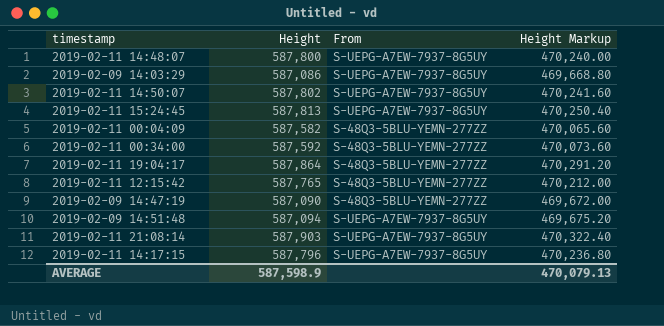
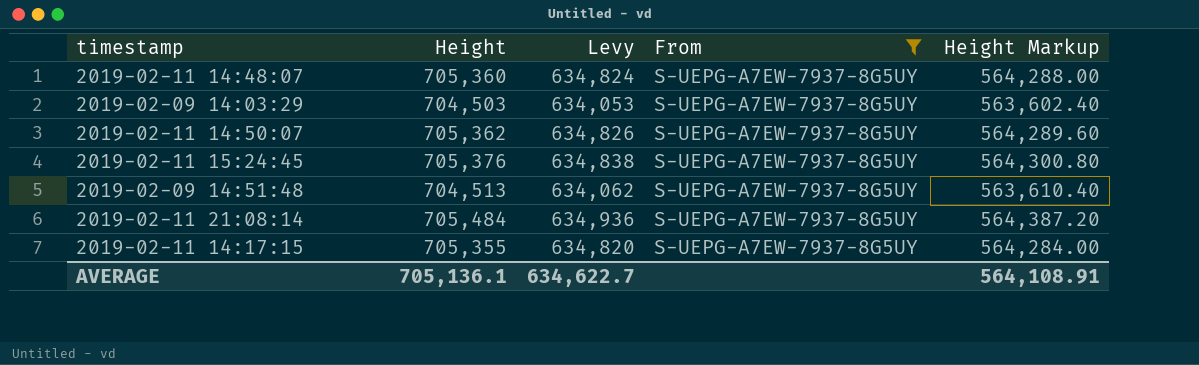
filter: none -> From = S-UEPG-A7EW-7937-8G5UY
column Levy | formula: none -> [Height] * 0.9
2019-02-11 14:48:07 | Height: 587,800 -> 705,360
2019-02-11 14:48:07 | Height Markup: 470,240.00 -> 564,288.00
2019-02-09 14:03:29 | Height: 587,086 -> 704,503
2019-02-09 14:03:29 | Height Markup: 469,668.80 -> 563,602.40
2019-02-11 14:50:07 | Height: 587,802 -> 705,362
2019-02-11 14:50:07 | Height Markup: 470,241.60 -> 564,289.60
2019-02-11 15:24:45 | Height: 587,813 -> 705,376
2019-02-11 15:24:45 | Height Markup: 470,250.40 -> 564,300.80
2019-02-09 14:51:48 | Height: 587,094 -> 704,513
2019-02-09 14:51:48 | Height Markup: 469,675.20 -> 563,610.40
2019-02-11 21:08:14 | Height: 587,903 -> 705,484
2019-02-11 21:08:14 | Height Markup: 470,322.40 -> 564,387.20
2019-02-11 14:17:15 | Height: 587,796 -> 705,355
2019-02-11 14:17:15 | Height Markup: 470,236.80 -> 564,284.00
AVERAGE | Height: 587,598.9 -> 705,136.1
AVERAGE | Height Markup: 470,079.13 -> 564,108.91

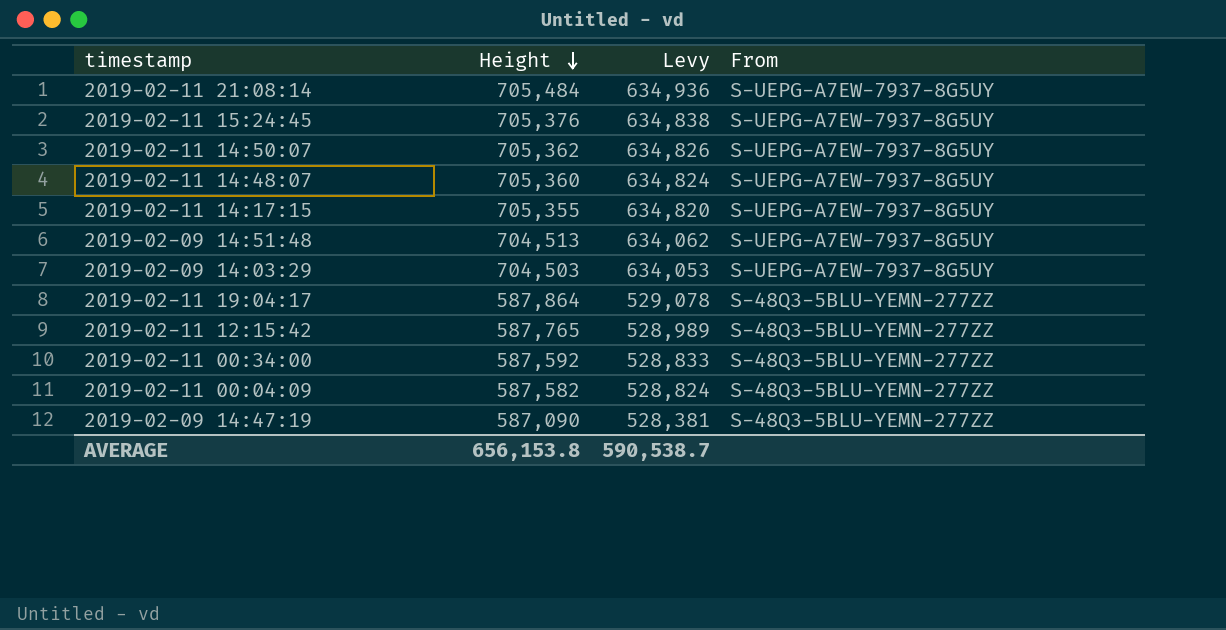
filter: From = S-UEPG-A7EW-7937-8G5UY -> none
row order: none -> Height descending
column Height Markup | formula: [Height] * 0.8 -> none
AVERAGE | Height: 705,136.1 -> 656,153.8
AVERAGE | Levy: 634,622.7 -> 590,538.7

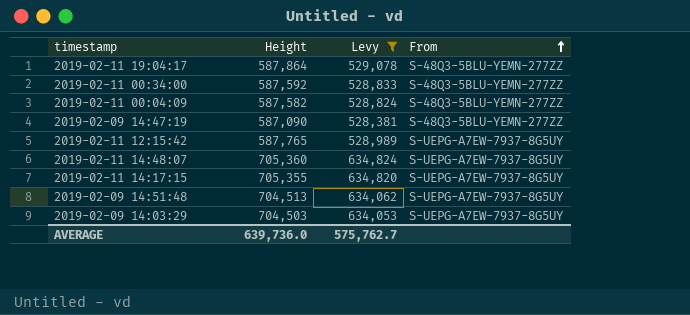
filter: none -> Levy <= 634,824
row order: Height descending -> From ascending
2019-02-11 12:15:42 | From: S-48Q3-5BLU-YEMN-277ZZ -> S-UEPG-A7EW-7937-8G5UY
AVERAGE | Height: 656,153.8 -> 639,736.0
AVERAGE | Levy: 590,538.7 -> 575,762.7

